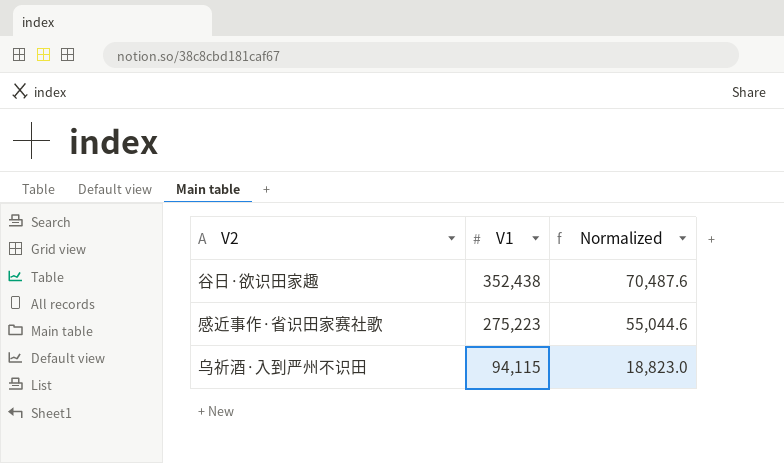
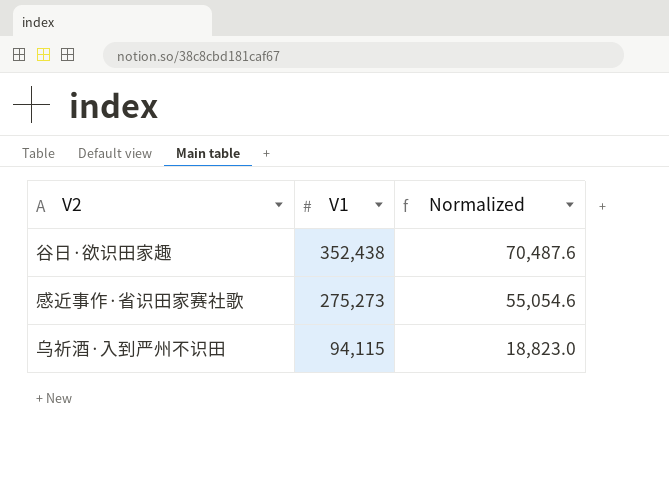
感近事作·省识田家赛社歌 | V1: 275,223 -> 275,273
感近事作·省识田家赛社歌 | Normalized: 55,044.6 -> 55,054.6

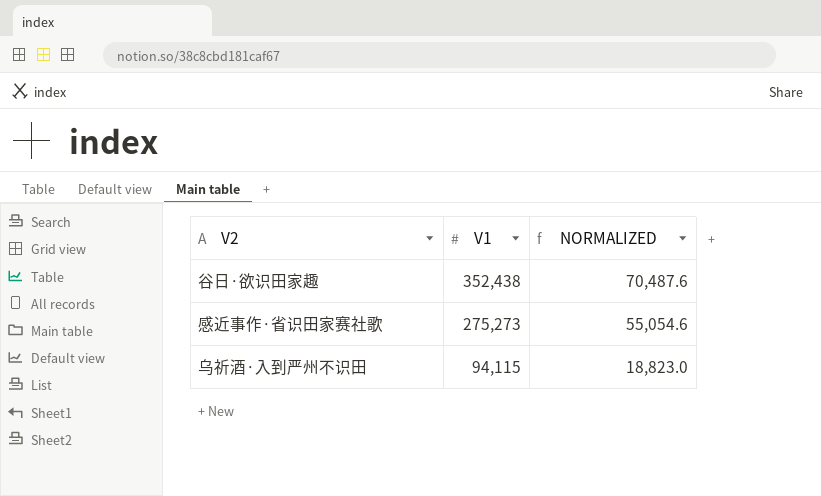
column name: Normalized -> NORMALIZED

